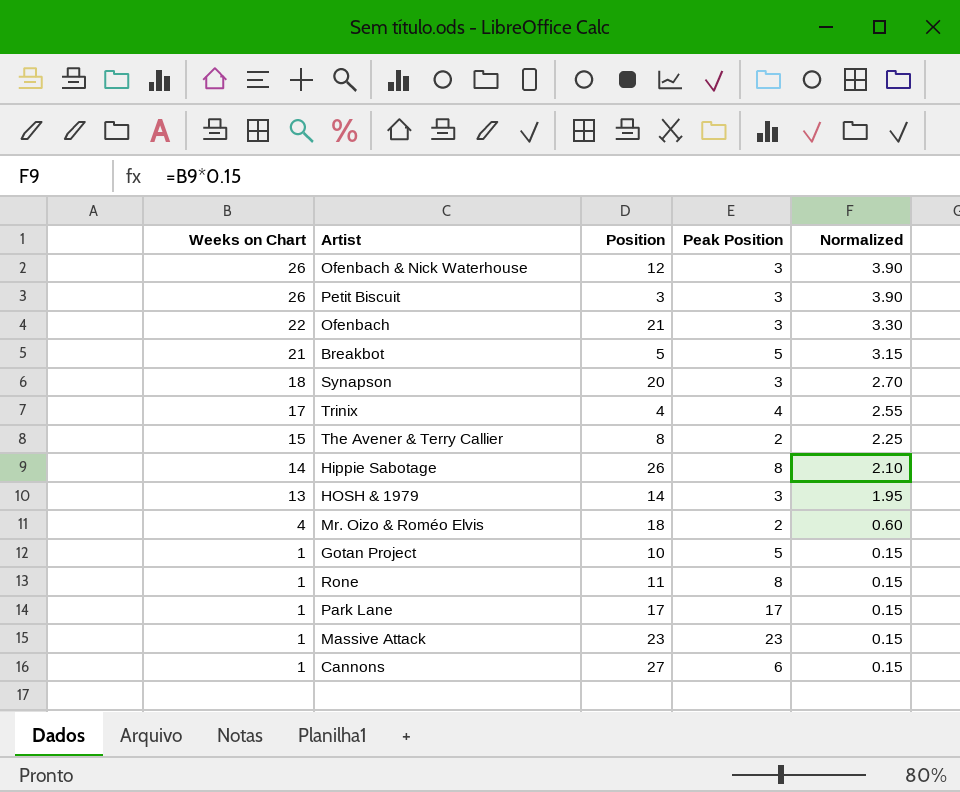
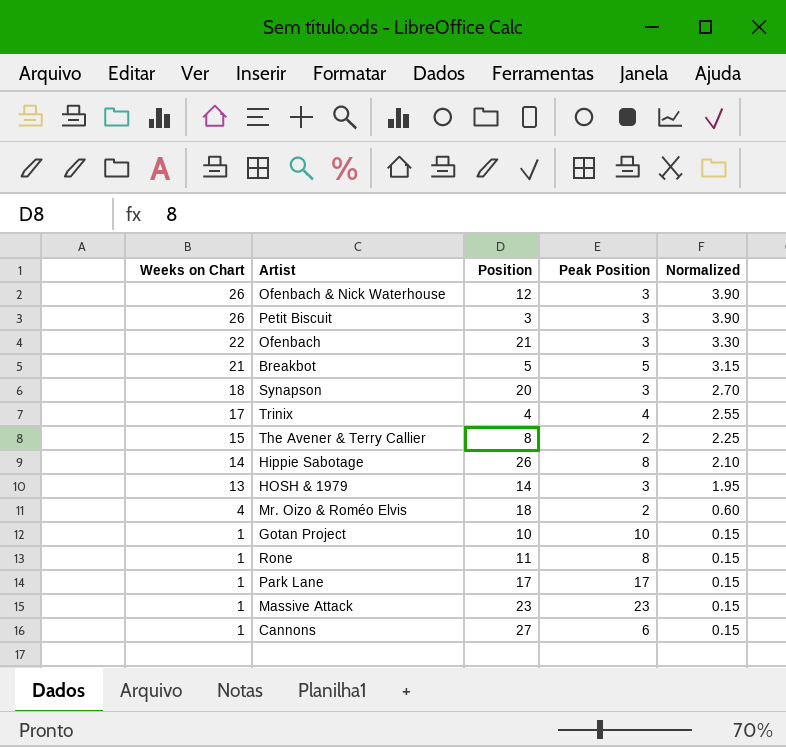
Gotan Project | Peak Position: 5 -> 10

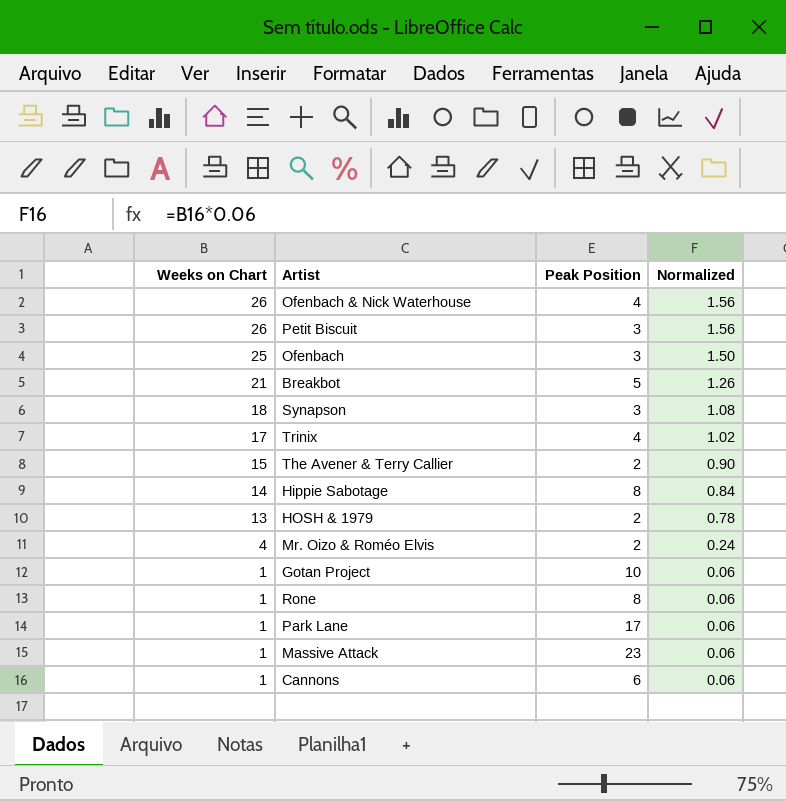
column Position | position: 3 -> none
column Normalized | formula: [Weeks on Chart] * 0.15 -> [Weeks on Chart] * 0.06
Ofenbach & Nick Waterhouse | Peak Position: 3 -> 4
Ofenbach | Weeks on Chart: 22 -> 25
HOSH & 1979 | Peak Position: 3 -> 2

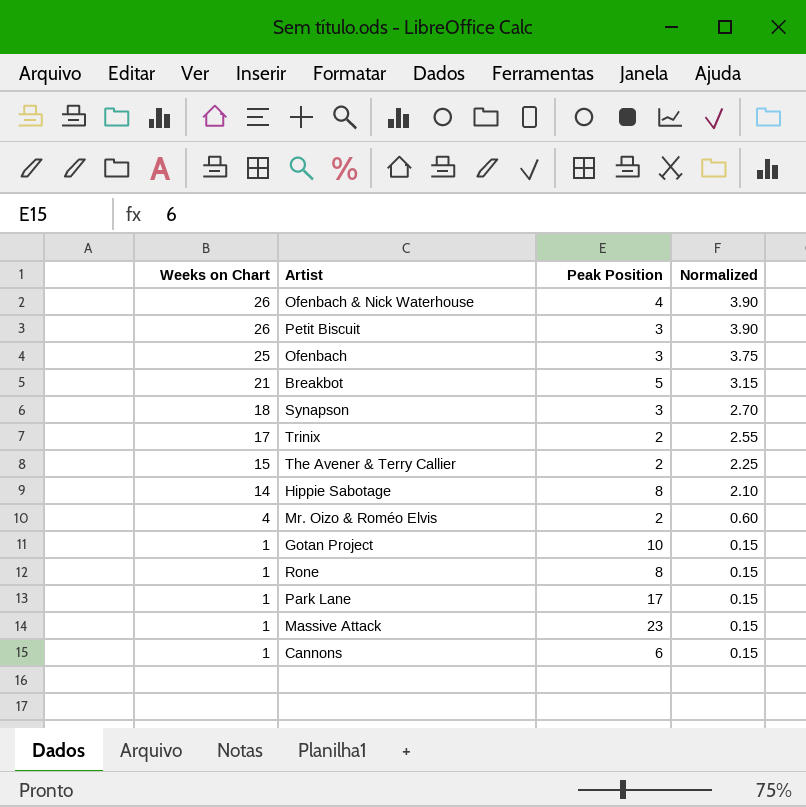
column Normalized | formula: [Weeks on Chart] * 0.06 -> [Weeks on Chart] * 0.15
row HOSH & 1979: 13 | 2 | 0.78 -> none
Trinix | Peak Position: 4 -> 2

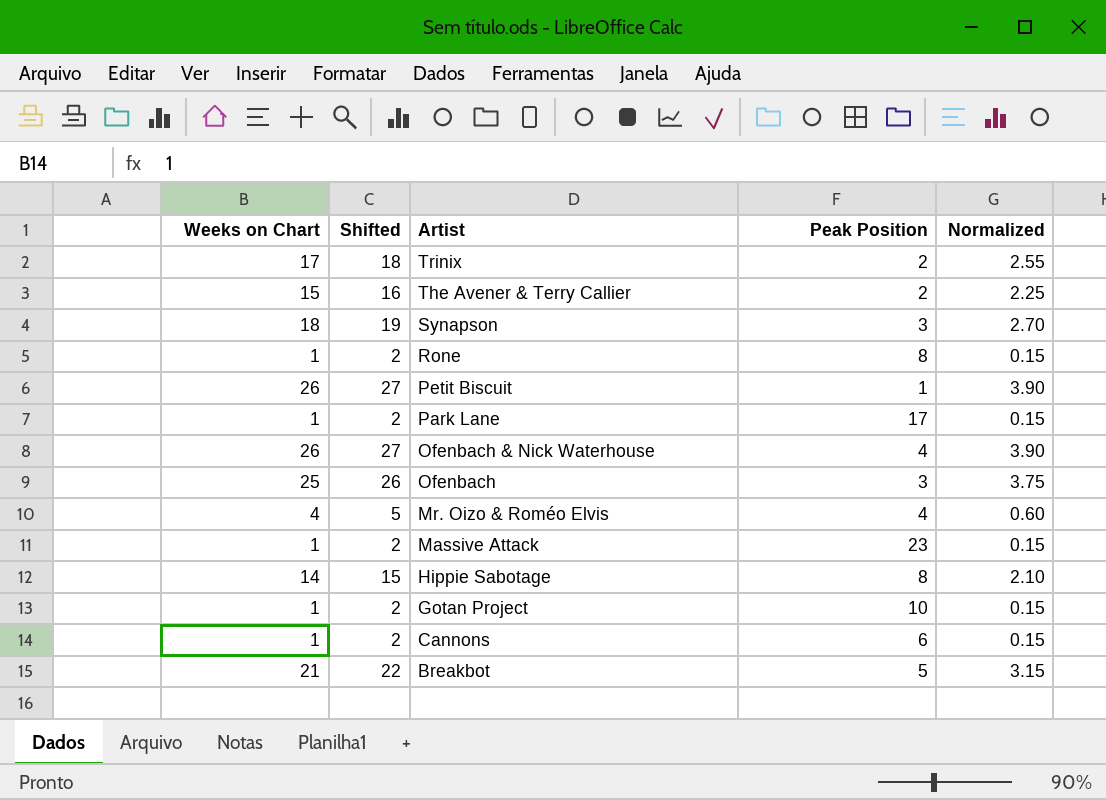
row order: Weeks on Chart descending -> Artist descending
column Shifted | formula: none -> [Weeks on Chart] + 1
Petit Biscuit | Peak Position: 3 -> 1
Mr. Oizo & Roméo Elvis | Peak Position: 2 -> 4

